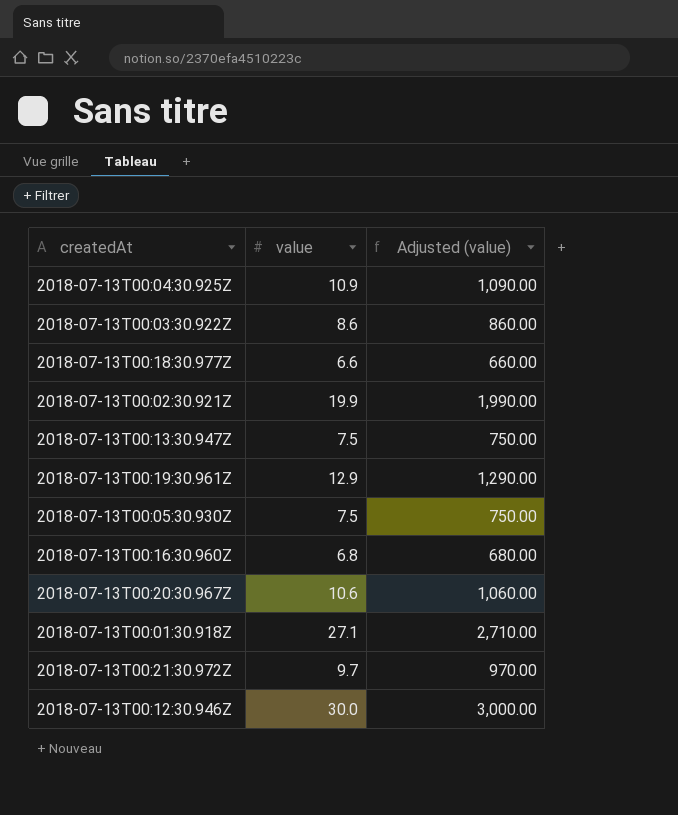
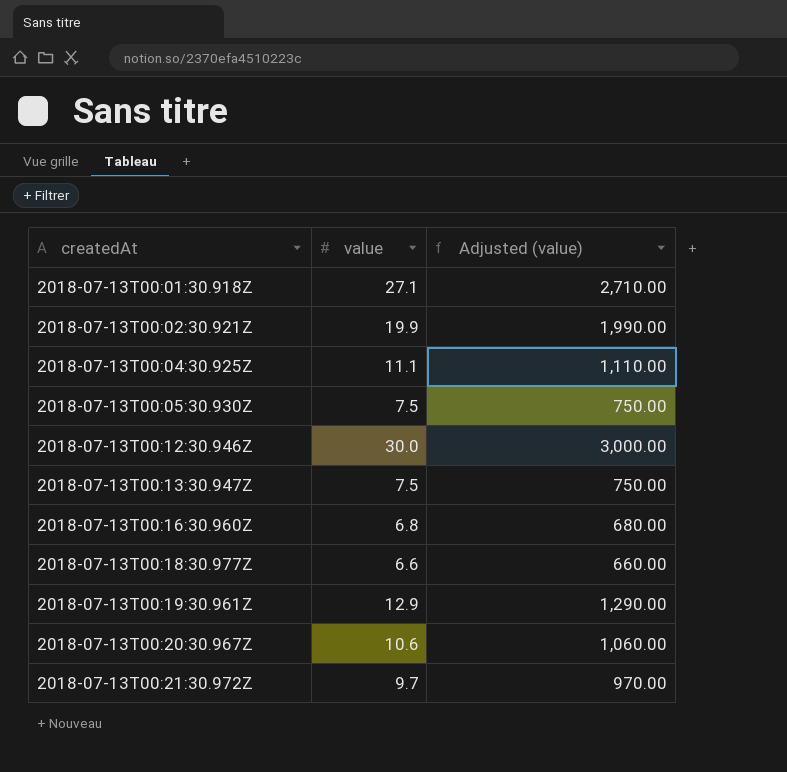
row order: none -> createdAt ascending
row 2018-07-13T00:03:30.922Z: 8.6 | 860.00 -> none
2018-07-13T00:04:30.925Z | value: 10.9 -> 11.1
2018-07-13T00:04:30.925Z | Adjusted (value): 1,090.00 -> 1,110.00

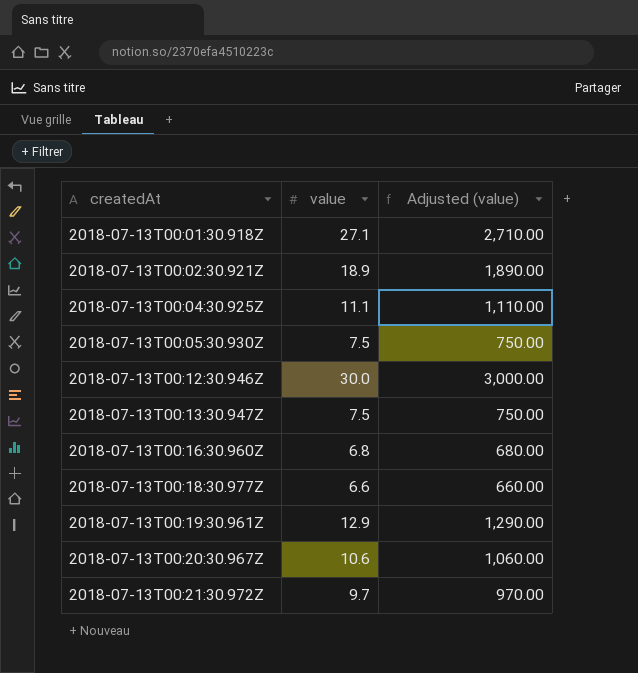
2018-07-13T00:02:30.921Z | value: 19.9 -> 18.9
2018-07-13T00:02:30.921Z | Adjusted (value): 1,990.00 -> 1,890.00

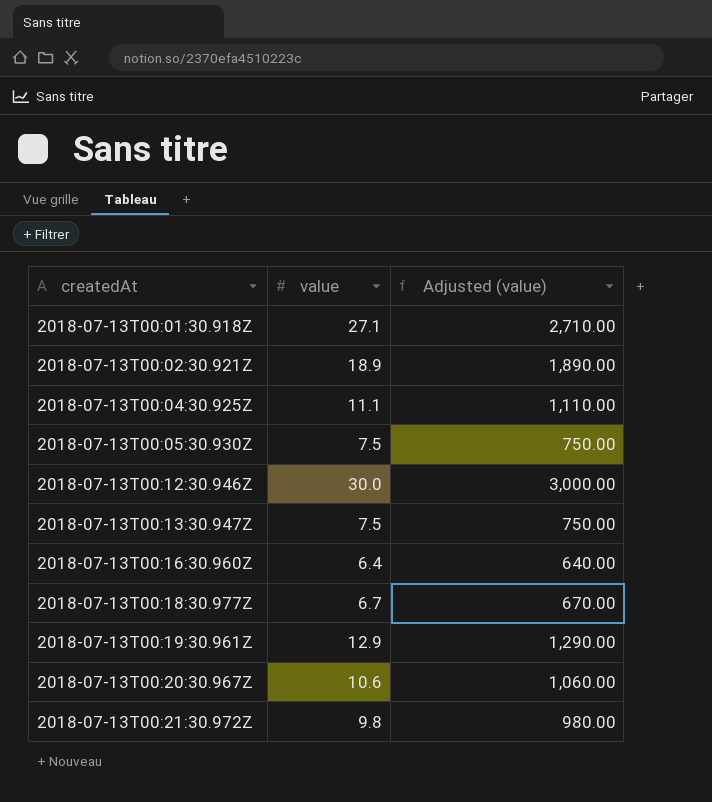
2018-07-13T00:16:30.960Z | value: 6.8 -> 6.4
2018-07-13T00:16:30.960Z | Adjusted (value): 680.00 -> 640.00
2018-07-13T00:18:30.977Z | value: 6.6 -> 6.7
2018-07-13T00:18:30.977Z | Adjusted (value): 660.00 -> 670.00
2018-07-13T00:21:30.972Z | value: 9.7 -> 9.8
2018-07-13T00:21:30.972Z | Adjusted (value): 970.00 -> 980.00

